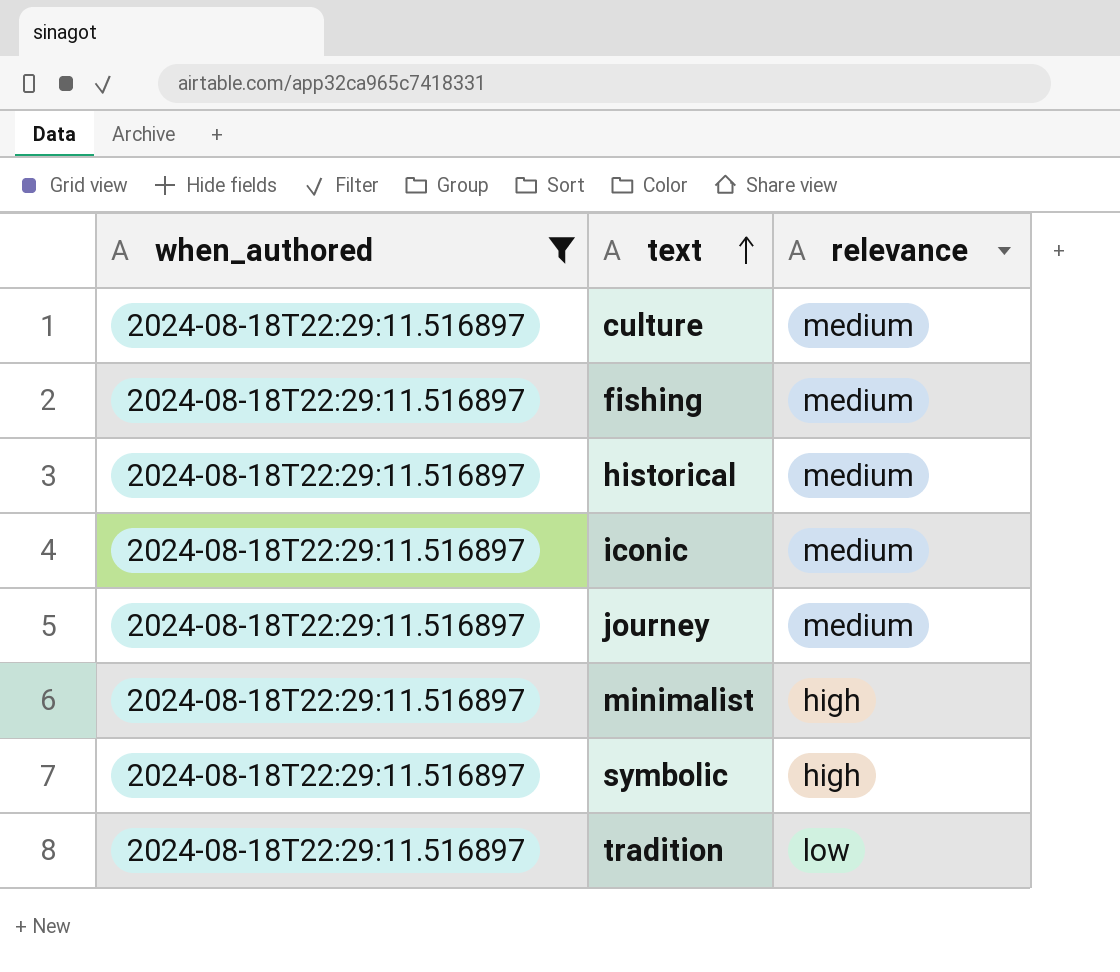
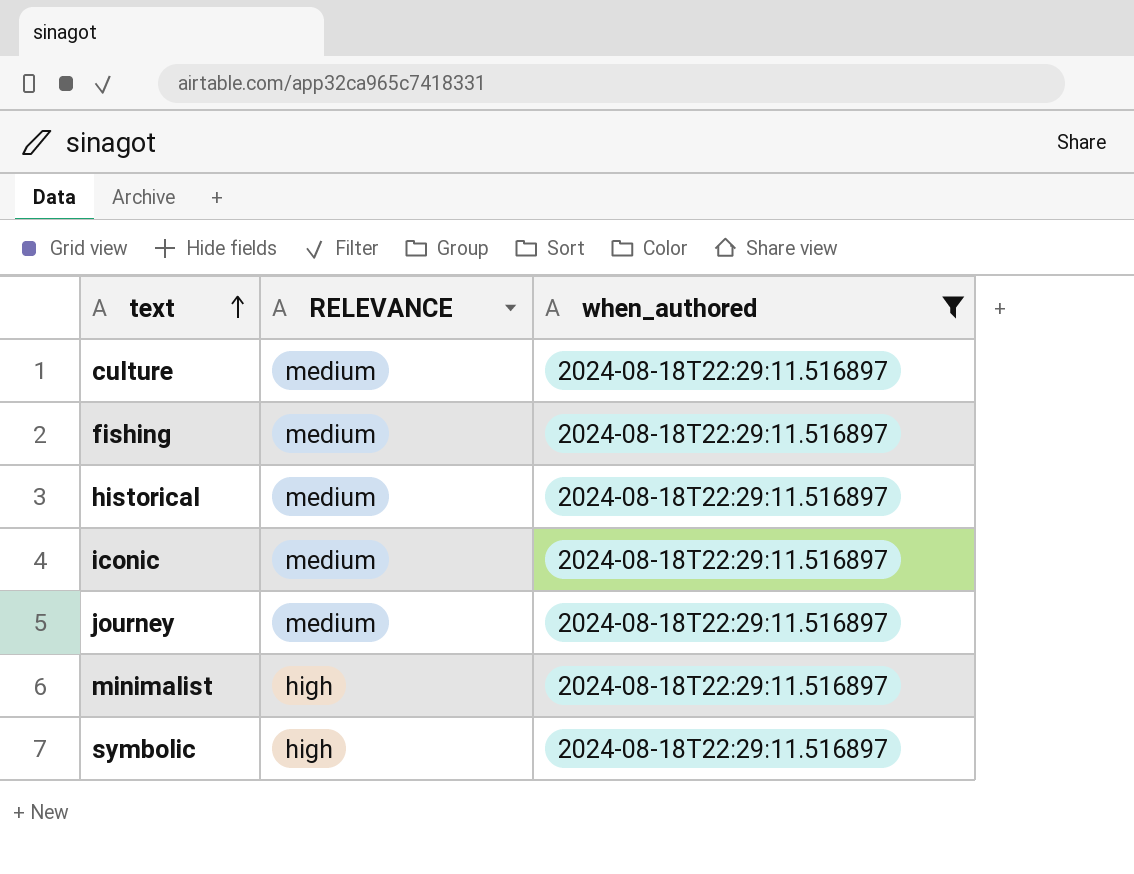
column name: relevance -> RELEVANCE
column when_authored | position: 1 -> 3
row tradition: 2024-08-18T22:29:11.516897 | low -> none

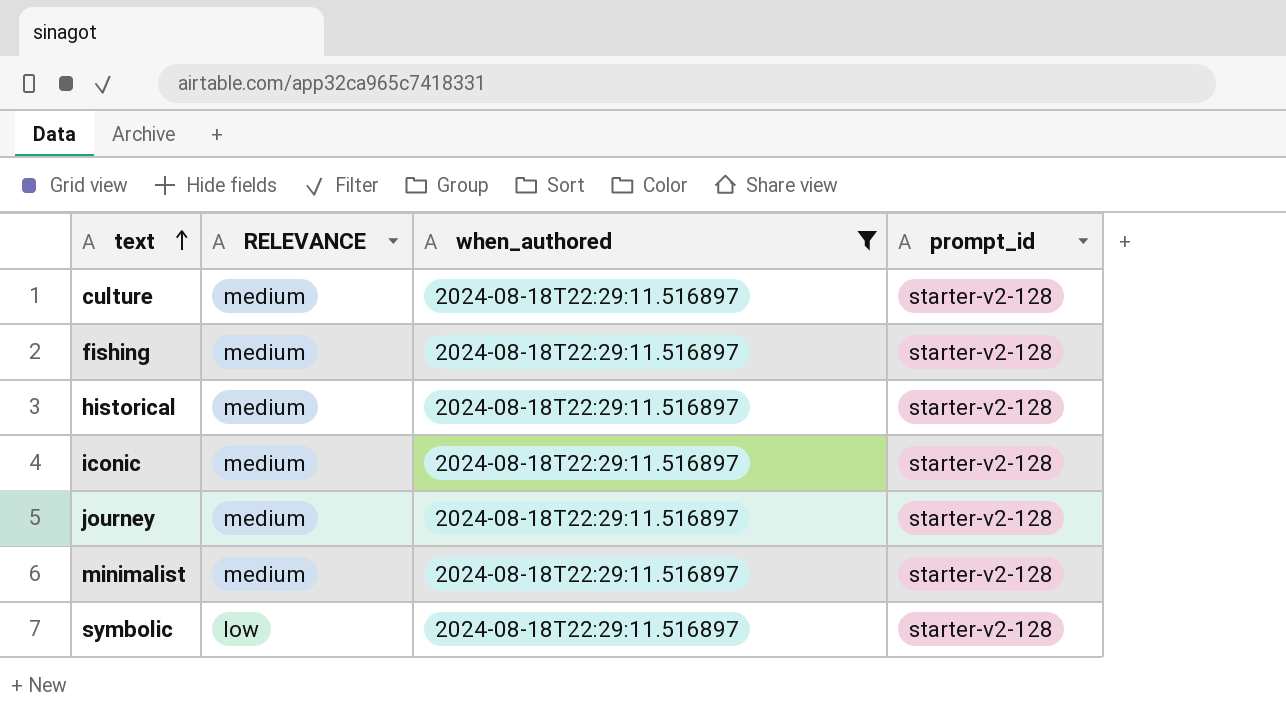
column prompt_id | position: none -> 4
minimalist | RELEVANCE: high -> medium
symbolic | RELEVANCE: high -> low

